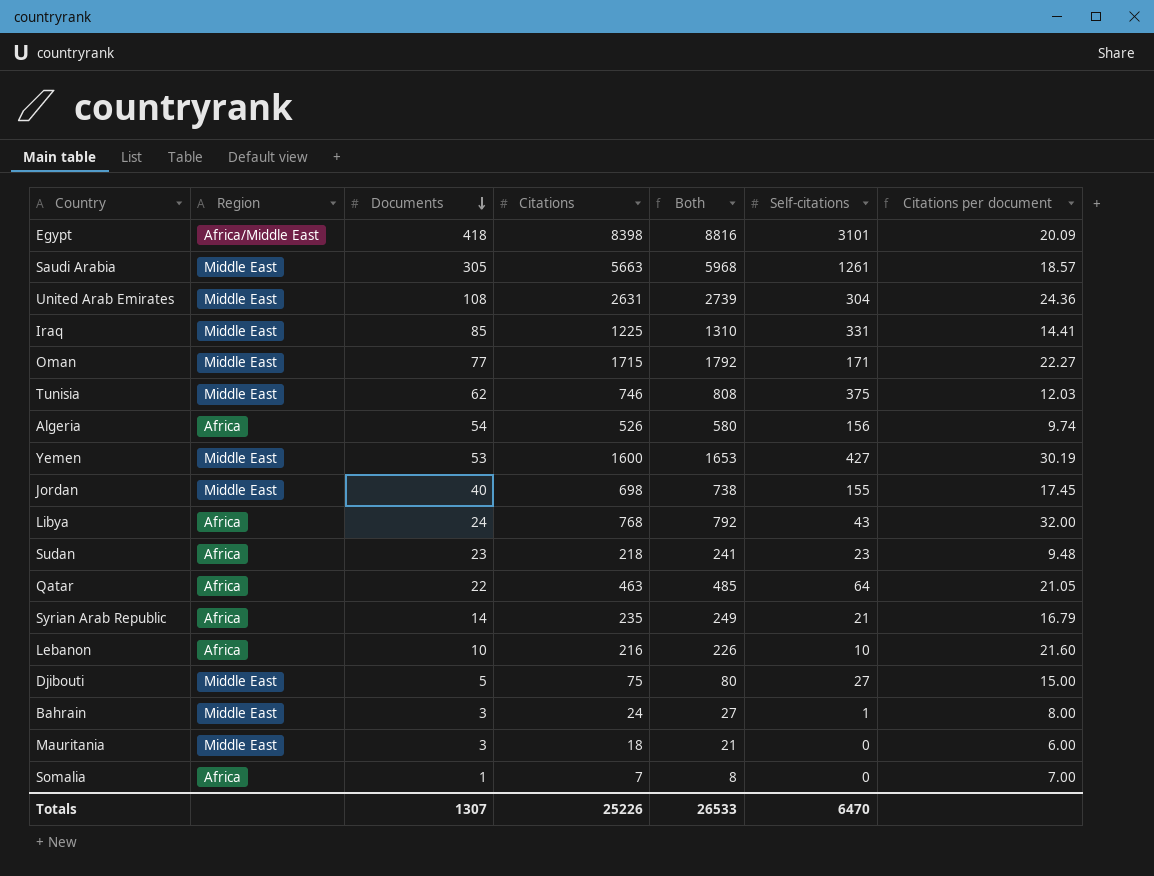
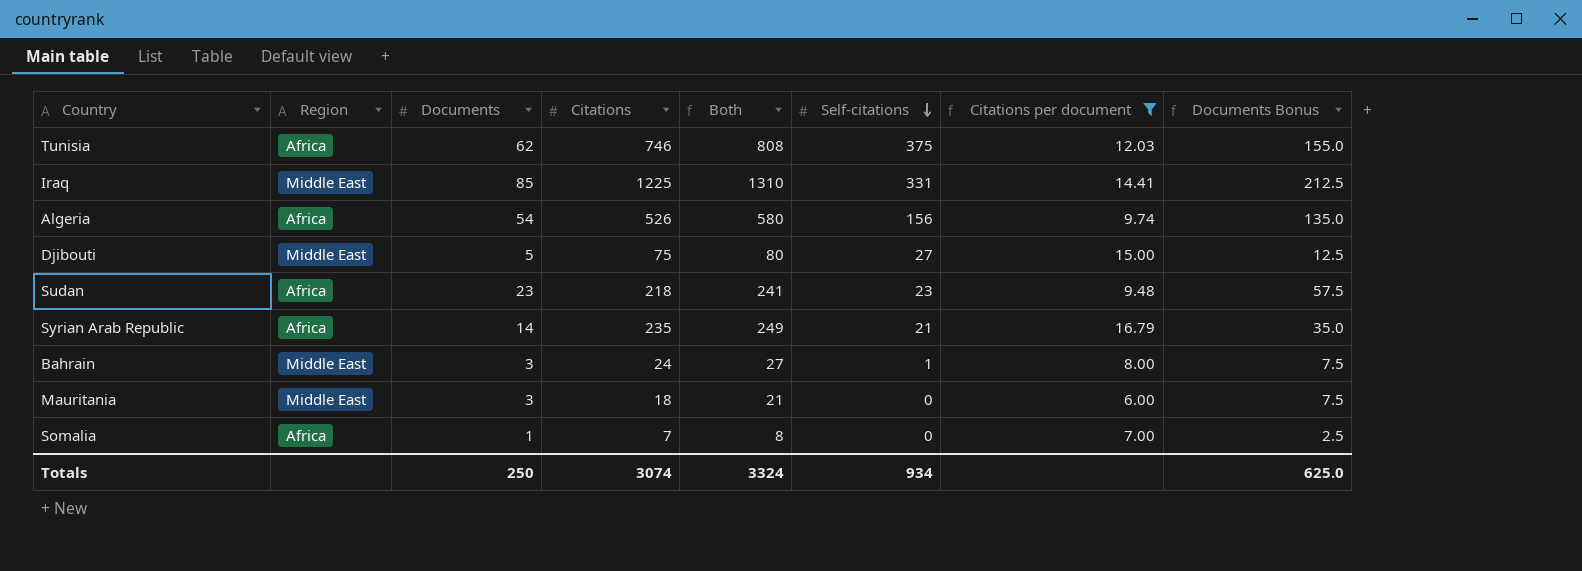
filter: none -> Citations per document <= 16.79
row order: Documents descending -> Self-citations descending
column Documents Bonus | formula: none -> [Documents] * 2.5
Tunisia | Region: Middle East -> Africa
Totals | Documents: 1307 -> 250
Totals | Citations: 25226 -> 3074
Totals | Both: 26533 -> 3324
Totals | Self-citations: 6470 -> 934

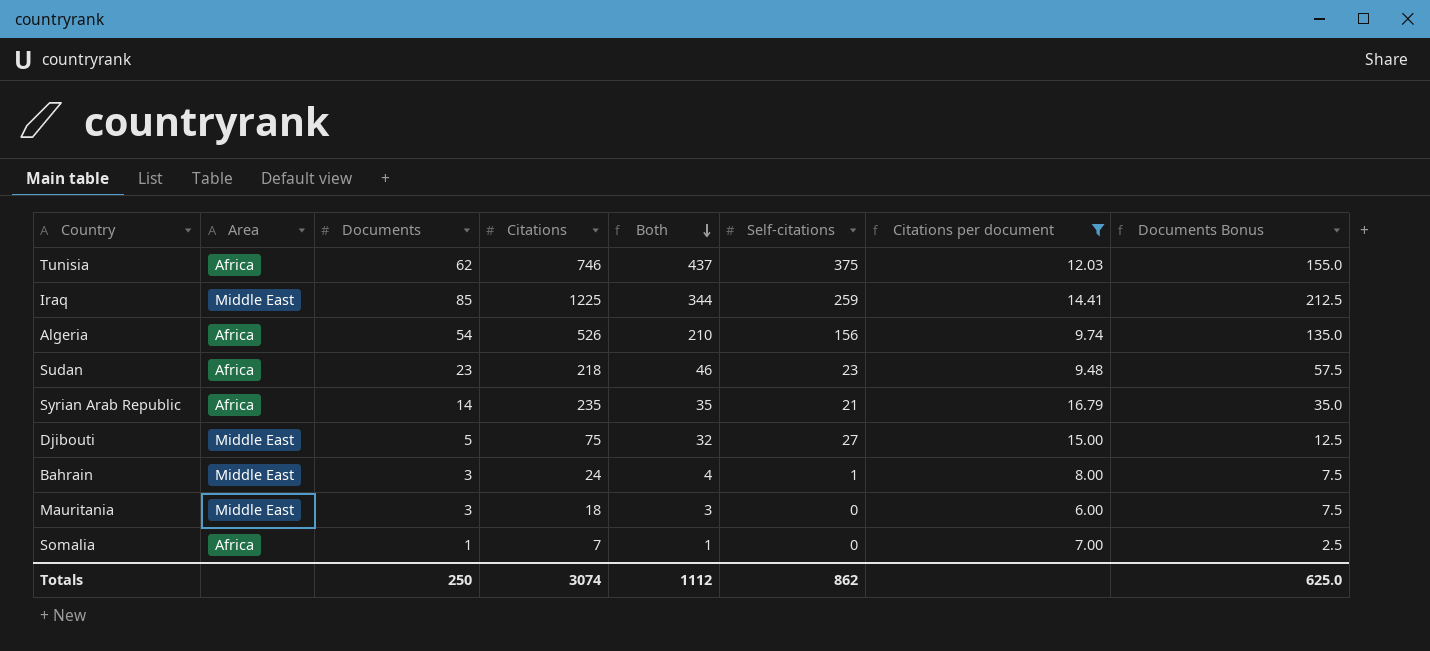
row order: Self-citations descending -> Both descending
column name: Region -> Area
column Both | formula: [Documents] + [Citations] -> [Documents] + [Self-citations]
Iraq | Self-citations: 331 -> 259
Totals | Both: 3324 -> 1112
Totals | Self-citations: 934 -> 862

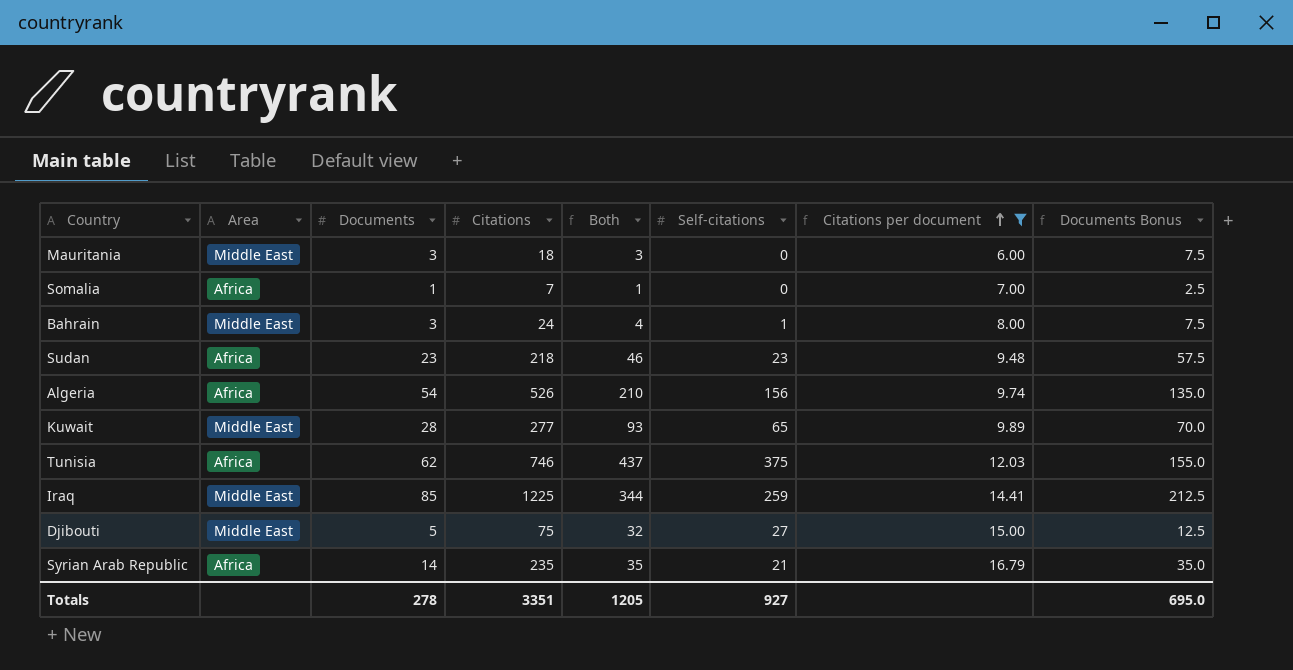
row order: Both descending -> Citations per document ascending
row Kuwait: none -> Middle East | 28 | 277 | 93 | 65 | 9.89 | 70.0
Totals | Documents: 250 -> 278
Totals | Citations: 3074 -> 3351
Totals | Both: 1112 -> 1205
Totals | Self-citations: 862 -> 927
Totals | Documents Bonus: 625.0 -> 695.0

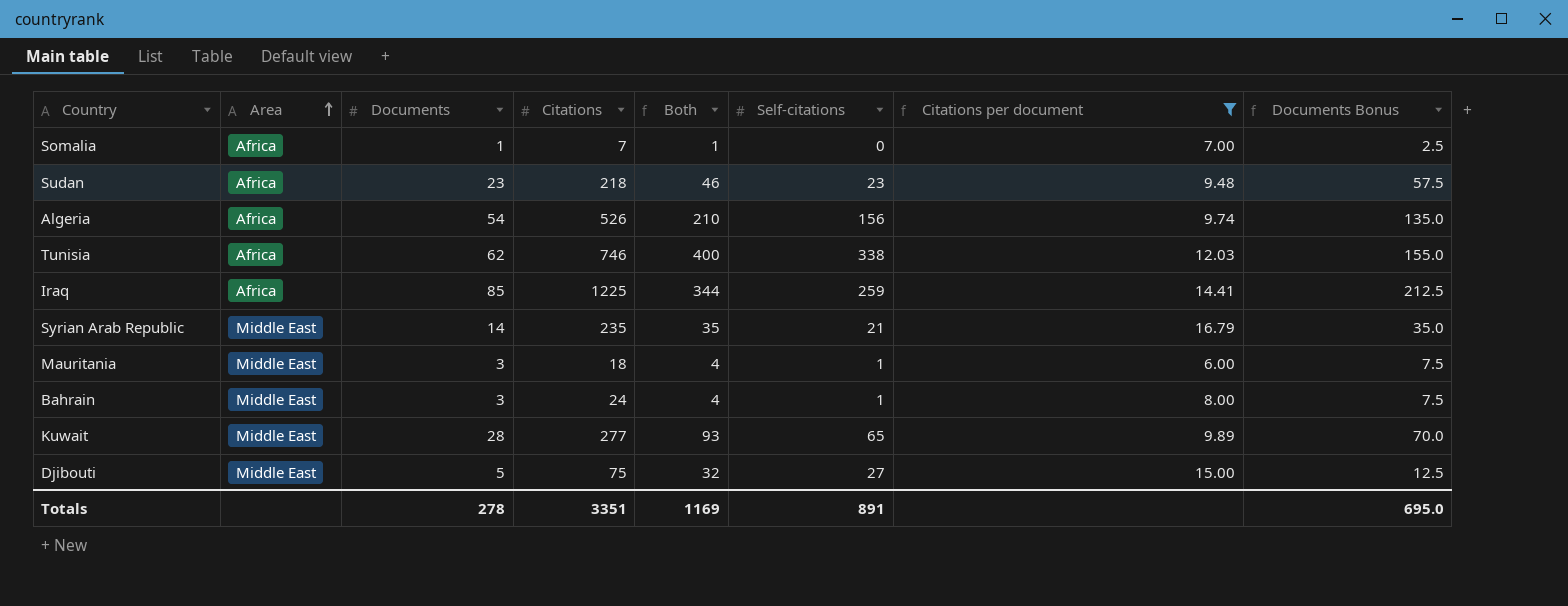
row order: Citations per document ascending -> Area ascending
Tunisia | Both: 437 -> 400
Tunisia | Self-citations: 375 -> 338
Iraq | Area: Middle East -> Africa
Syrian Arab Republic | Area: Africa -> Middle East
Mauritania | Both: 3 -> 4
Mauritania | Self-citations: 0 -> 1
Totals | Both: 1205 -> 1169
Totals | Self-citations: 927 -> 891

